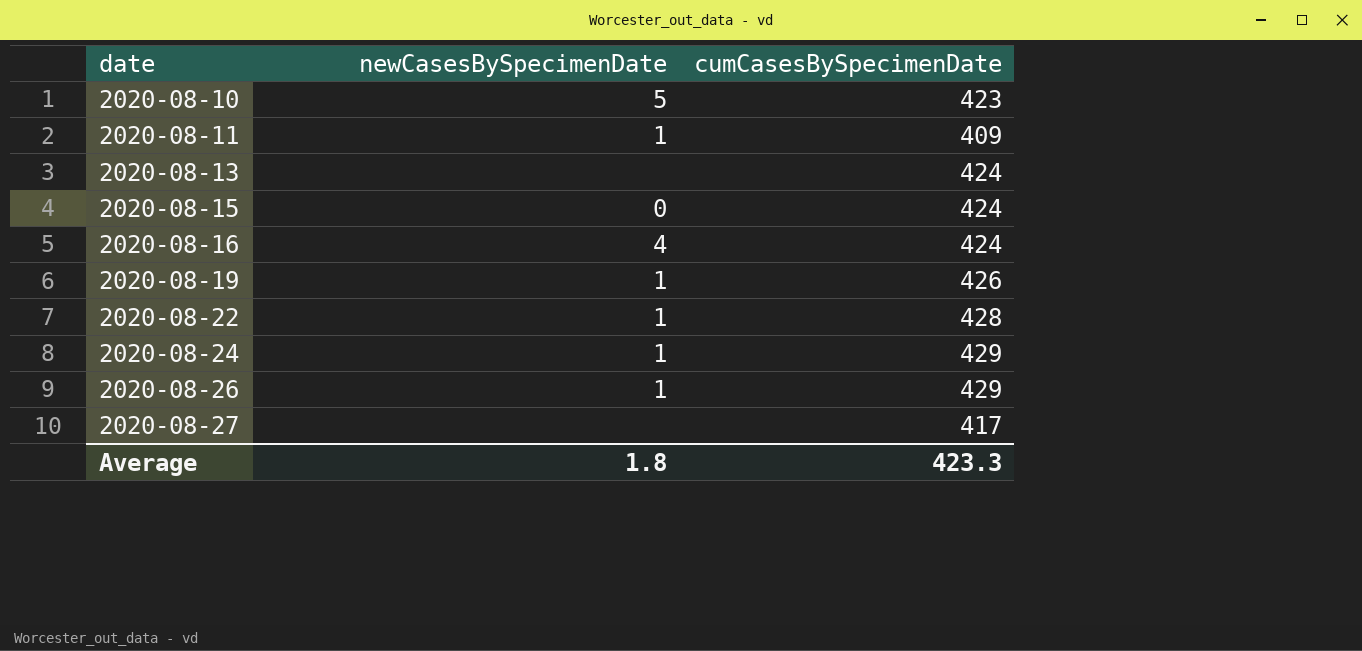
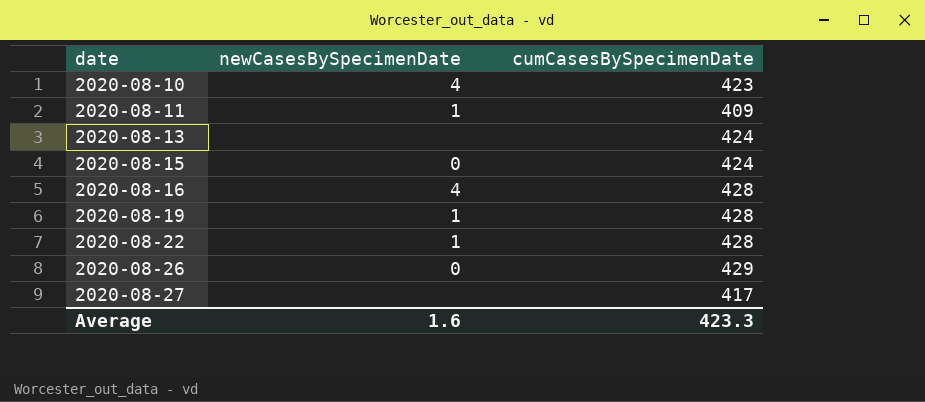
row 2020-08-24: 1 | 429 -> none
2020-08-10 | newCasesBySpecimenDate: 5 -> 4
2020-08-16 | cumCasesBySpecimenDate: 424 -> 428
2020-08-19 | cumCasesBySpecimenDate: 426 -> 428
2020-08-26 | newCasesBySpecimenDate: 1 -> 0
Average | newCasesBySpecimenDate: 1.8 -> 1.6

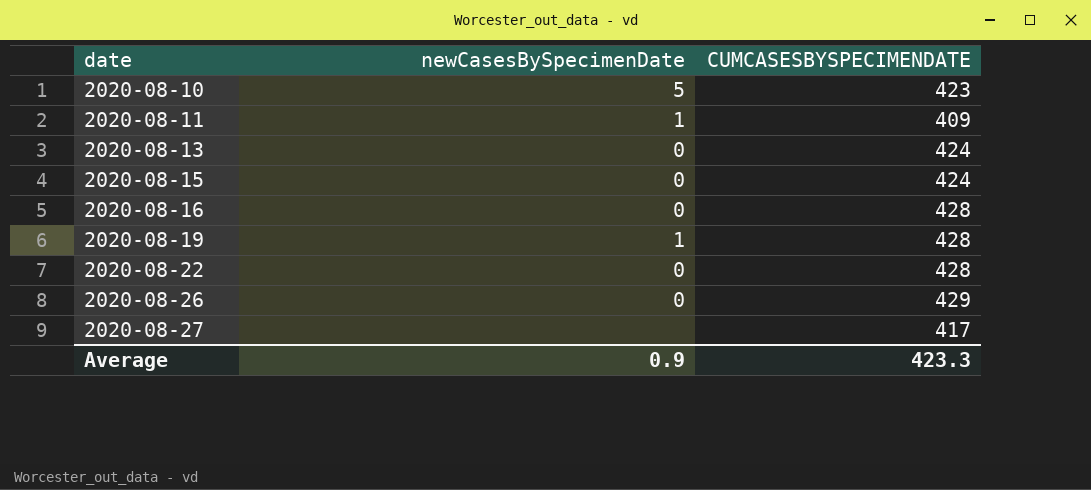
column name: cumCasesBySpecimenDate -> CUMCASESBYSPECIMENDATE
2020-08-10 | newCasesBySpecimenDate: 4 -> 5
2020-08-13 | newCasesBySpecimenDate: none -> 0
2020-08-16 | newCasesBySpecimenDate: 4 -> 0
2020-08-22 | newCasesBySpecimenDate: 1 -> 0
Average | newCasesBySpecimenDate: 1.6 -> 0.9

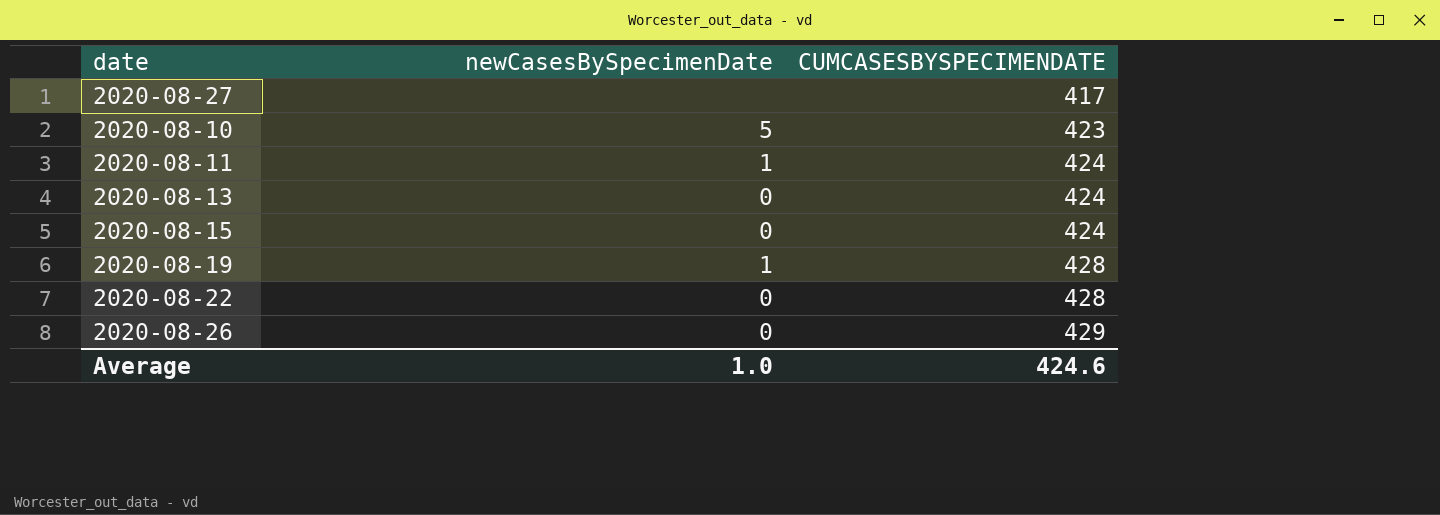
row order: date ascending -> CUMCASESBYSPECIMENDATE ascending
row 2020-08-16: 0 | 428 -> none
2020-08-11 | CUMCASESBYSPECIMENDATE: 409 -> 424
Average | newCasesBySpecimenDate: 0.9 -> 1.0
Average | CUMCASESBYSPECIMENDATE: 423.3 -> 424.6

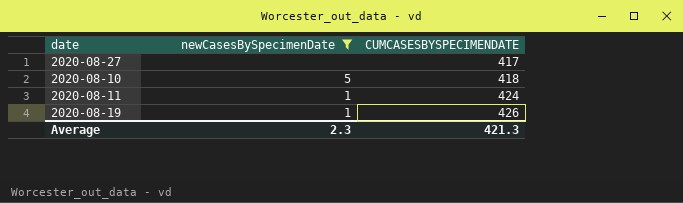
filter: none -> newCasesBySpecimenDate != 0
2020-08-10 | CUMCASESBYSPECIMENDATE: 423 -> 418
2020-08-19 | CUMCASESBYSPECIMENDATE: 428 -> 426
Average | newCasesBySpecimenDate: 1.0 -> 2.3
Average | CUMCASESBYSPECIMENDATE: 424.6 -> 421.3

